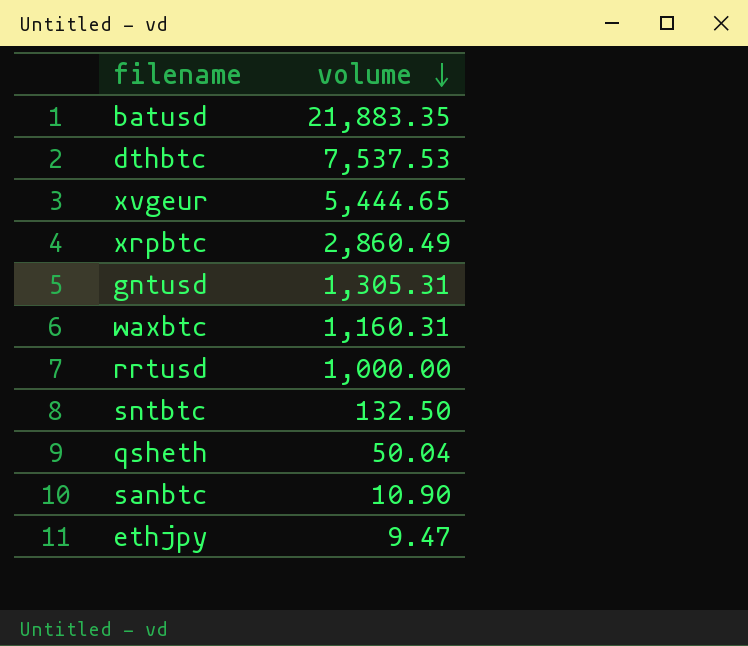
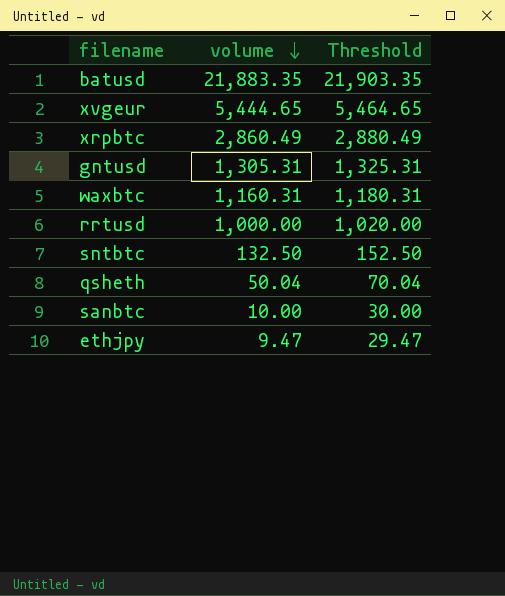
column Threshold | formula: none -> [volume] + 20
row dthbtc: 7,537.53 -> none
sanbtc | volume: 10.90 -> 10.00

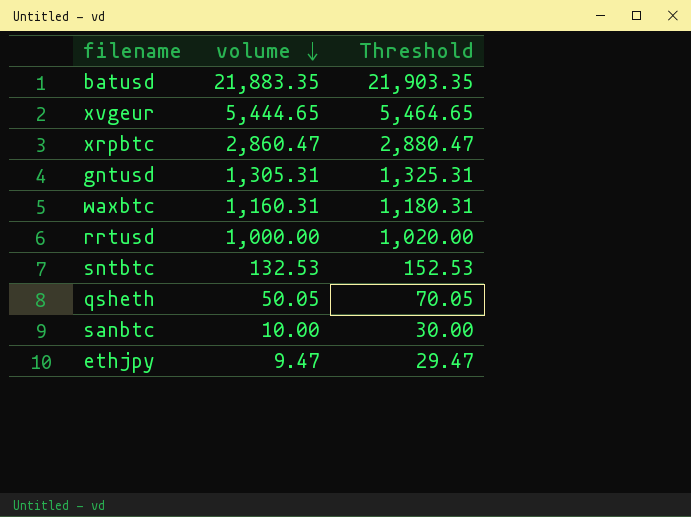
xrpbtc | volume: 2,860.49 -> 2,860.47
xrpbtc | Threshold: 2,880.49 -> 2,880.47
sntbtc | volume: 132.50 -> 132.53
sntbtc | Threshold: 152.50 -> 152.53
qsheth | volume: 50.04 -> 50.05
qsheth | Threshold: 70.04 -> 70.05

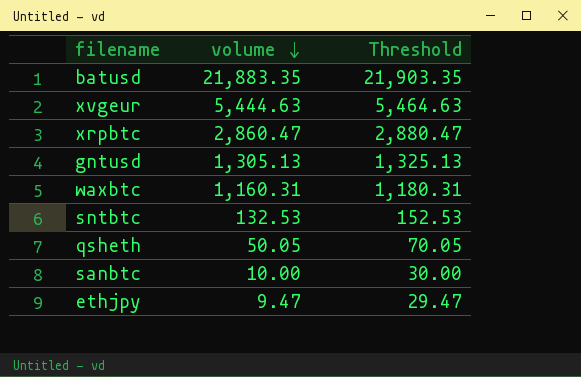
row rrtusd: 1,000.00 | 1,020.00 -> none
xvgeur | volume: 5,444.65 -> 5,444.63
xvgeur | Threshold: 5,464.65 -> 5,464.63
gntusd | volume: 1,305.31 -> 1,305.13
gntusd | Threshold: 1,325.31 -> 1,325.13

